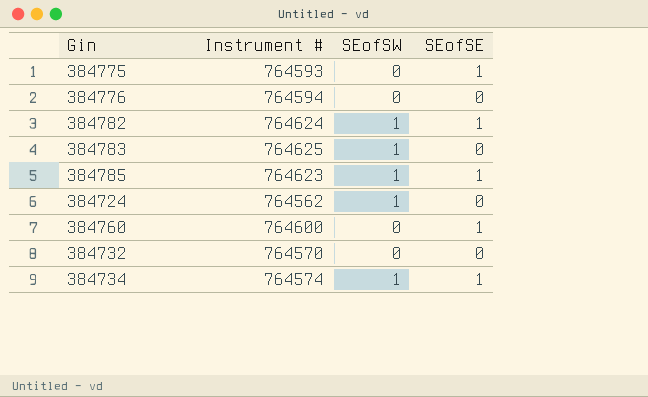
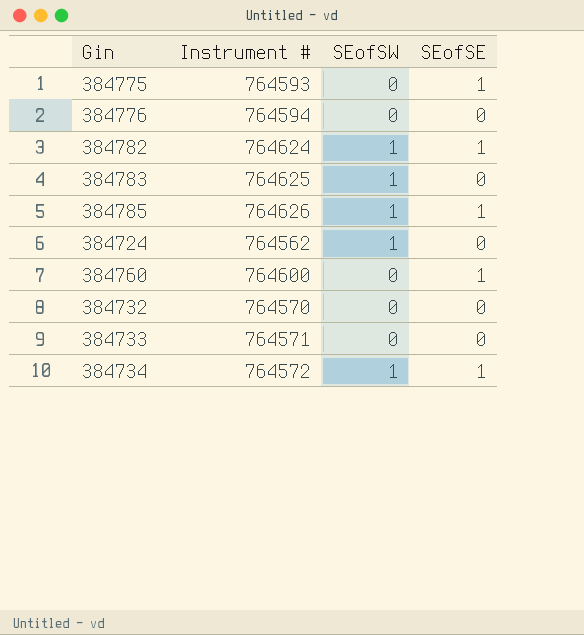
384785 | Instrument #: 764623 -> 764626
row 384733: none -> 764571 | 0 | 0
384734 | Instrument #: 764574 -> 764572

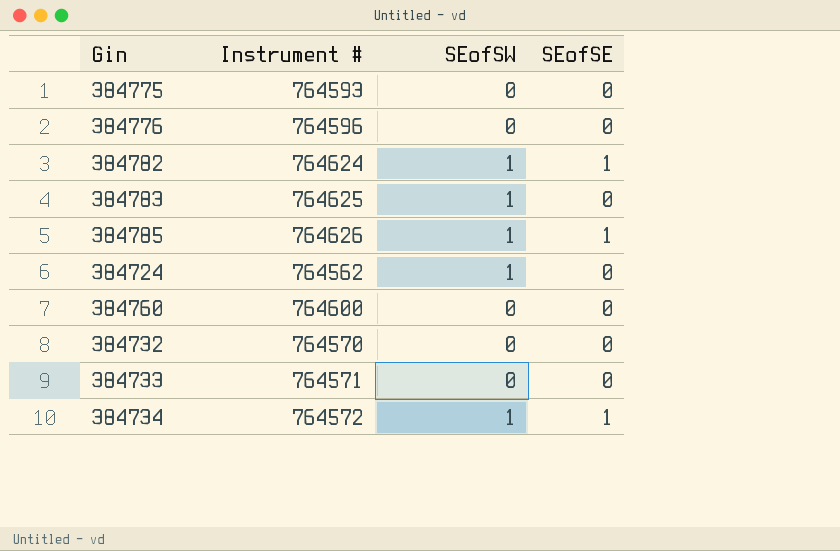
384775 | SEofSE: 1 -> 0
384776 | Instrument #: 764594 -> 764596
384760 | SEofSE: 1 -> 0

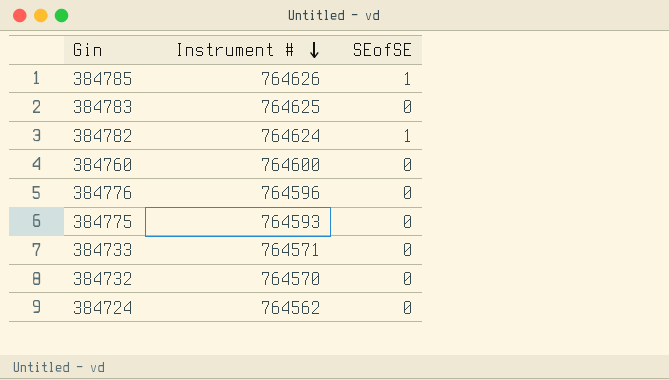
row order: none -> Instrument # descending
column SEofSW | position: 3 -> none
row 384734: 764572 | 1 | 1 -> none

